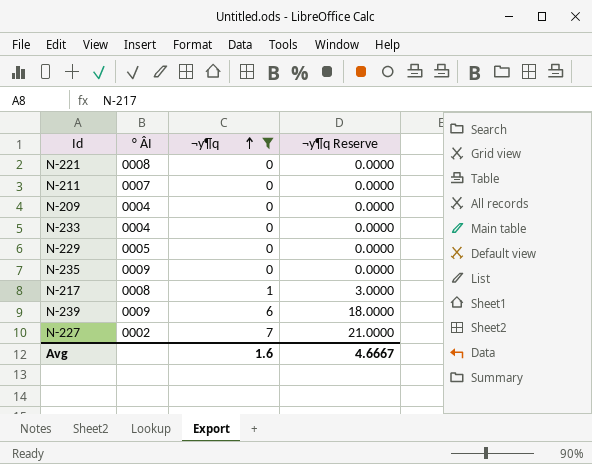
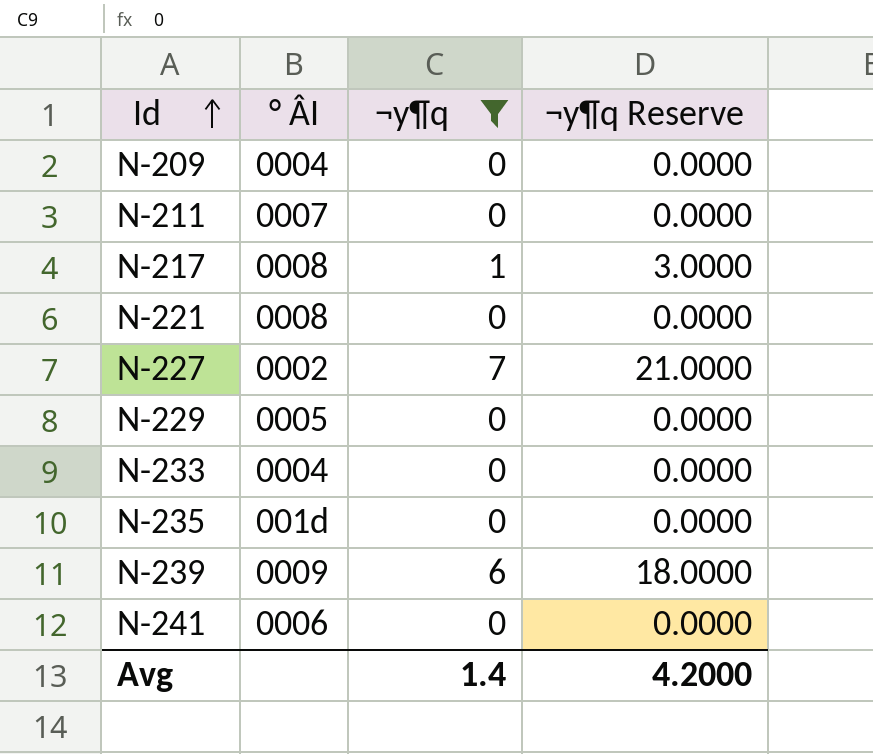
row order: ¬y¶q ascending -> Id ascending
N-235 | ° ÂI: 0009 -> 001d
row N-241: none -> 0006 | 0 | 0.0000
Avg | ¬y¶q: 1.6 -> 1.4
Avg | ¬y¶q Reserve: 4.6667 -> 4.2000

